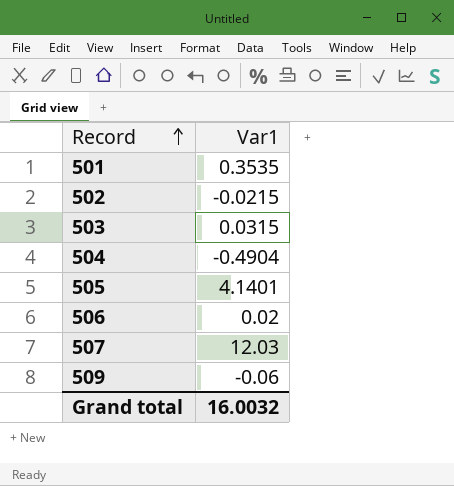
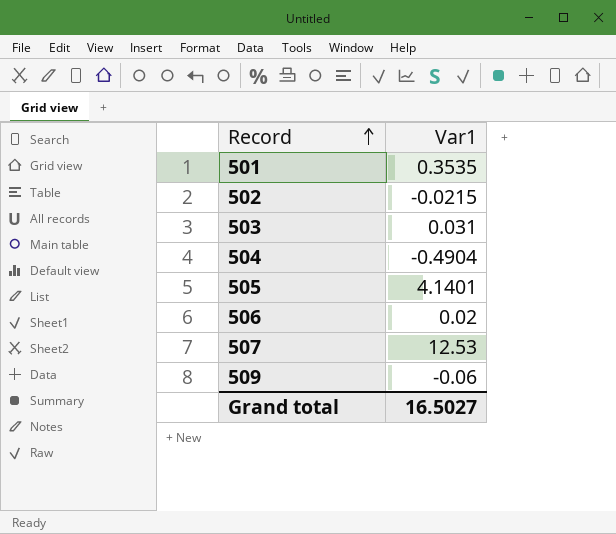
503 | Var1: 0.0315 -> 0.031
507 | Var1: 12.03 -> 12.53
Grand total | Var1: 16.0032 -> 16.5027

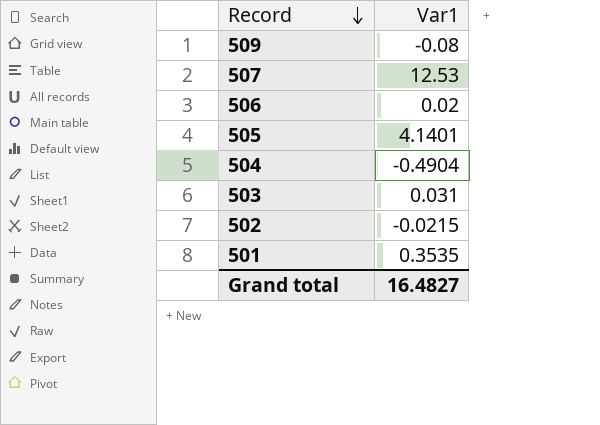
row order: Record ascending -> Record descending
509 | Var1: -0.06 -> -0.08
Grand total | Var1: 16.5027 -> 16.4827

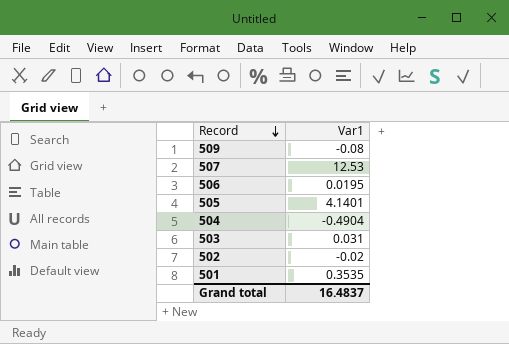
506 | Var1: 0.02 -> 0.0195
502 | Var1: -0.0215 -> -0.02
Grand total | Var1: 16.4827 -> 16.4837

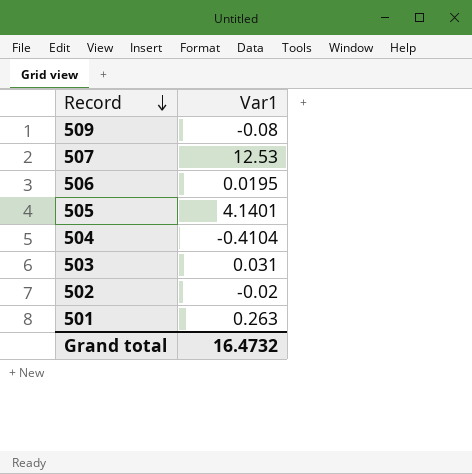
504 | Var1: -0.4904 -> -0.4104
501 | Var1: 0.3535 -> 0.263
Grand total | Var1: 16.4837 -> 16.4732

